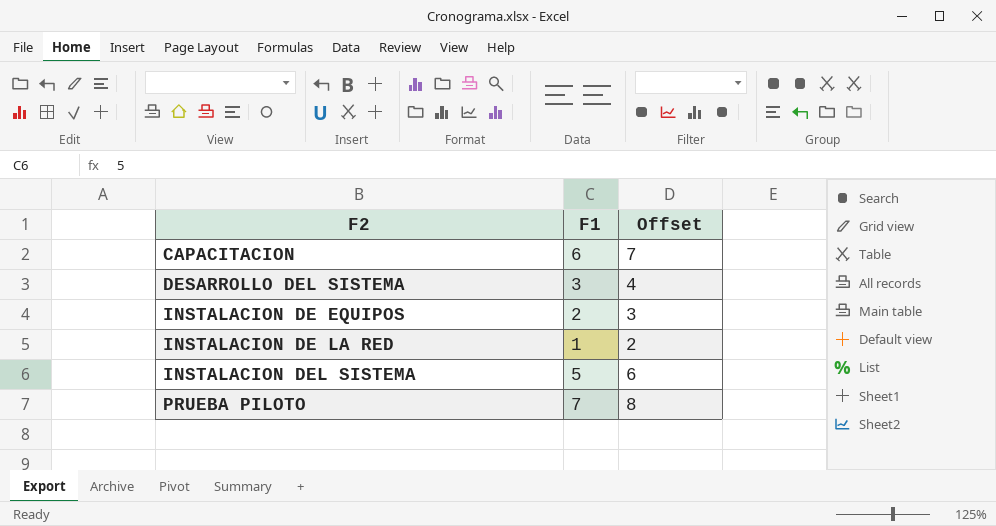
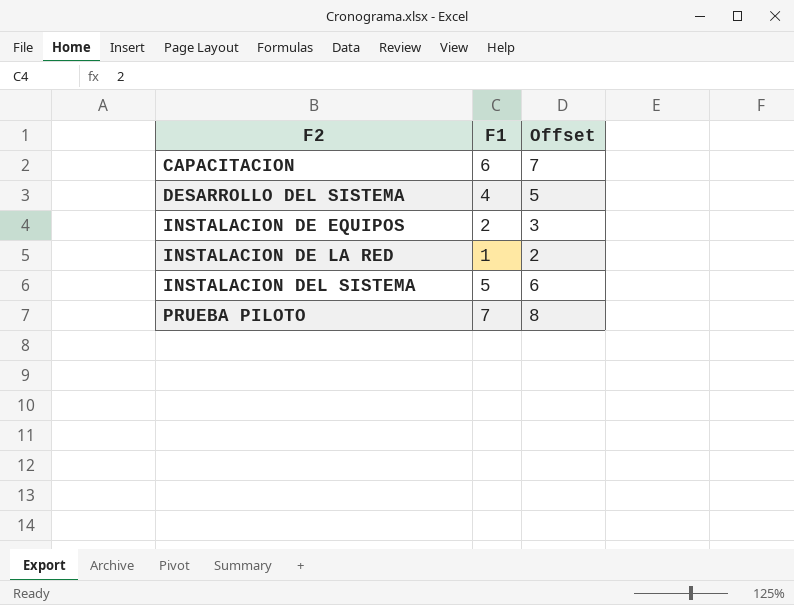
DESARROLLO DEL SISTEMA | F1: 3 -> 4
DESARROLLO DEL SISTEMA | Offset: 4 -> 5

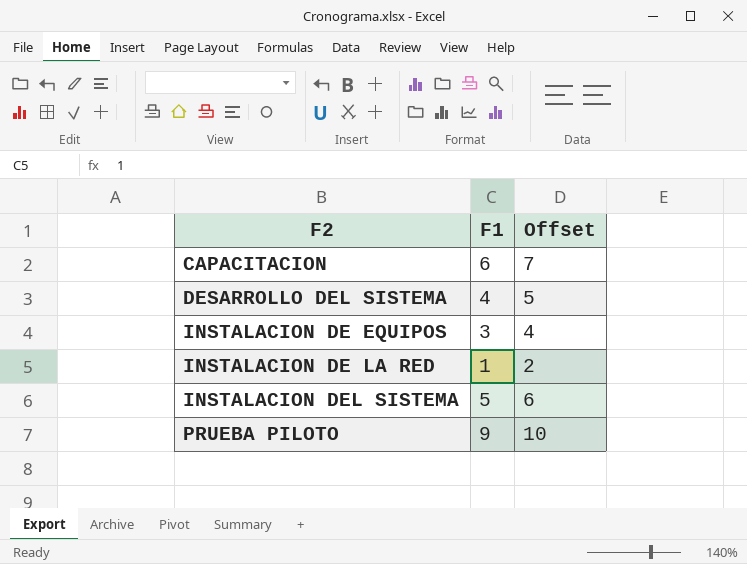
INSTALACION DE EQUIPOS | F1: 2 -> 3
INSTALACION DE EQUIPOS | Offset: 3 -> 4
PRUEBA PILOTO | F1: 7 -> 9
PRUEBA PILOTO | Offset: 8 -> 10

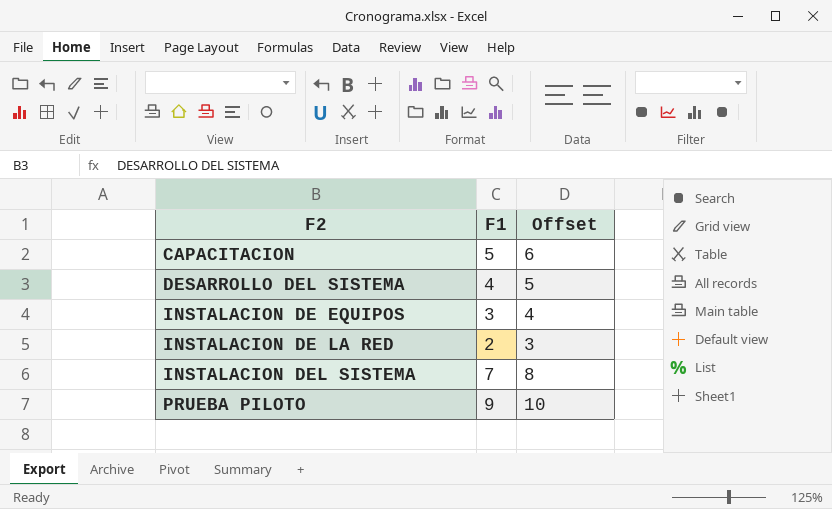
CAPACITACION | F1: 6 -> 5
CAPACITACION | Offset: 7 -> 6
INSTALACION DE LA RED | F1: 1 -> 2
INSTALACION DE LA RED | Offset: 2 -> 3
INSTALACION DEL SISTEMA | F1: 5 -> 7
INSTALACION DEL SISTEMA | Offset: 6 -> 8

